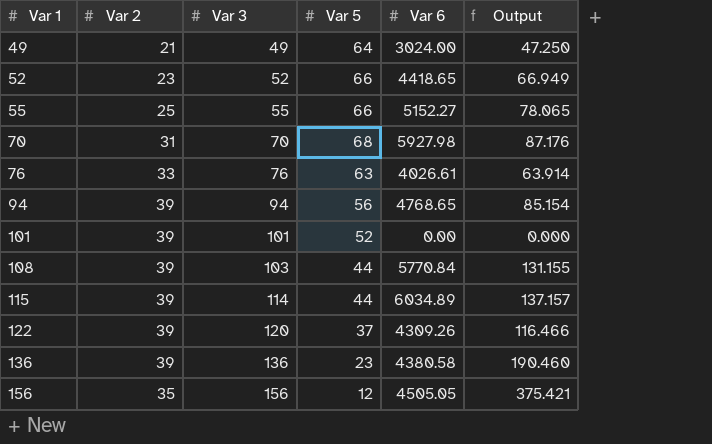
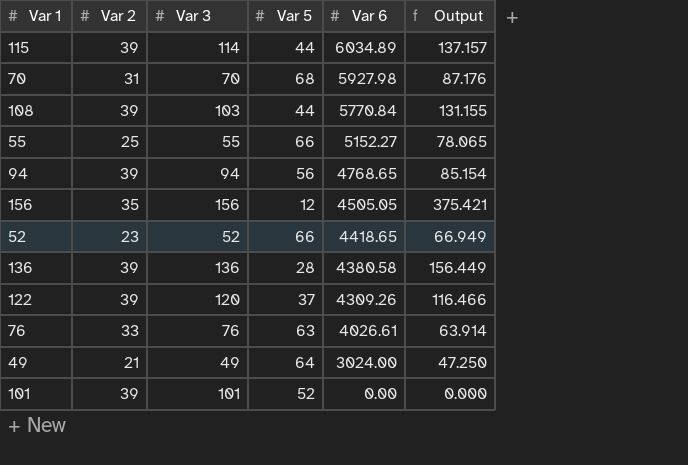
row order: Var 1 ascending -> Var 6 descending
136 | Var 5: 23 -> 28
136 | Output: 190.460 -> 156.449

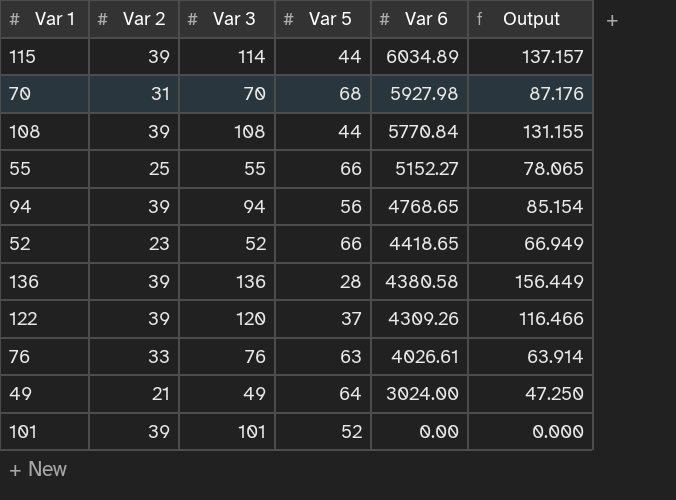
row 156: 35 | 156 | 12 | 4505.05 | 375.421 -> none
108 | Var 3: 103 -> 108

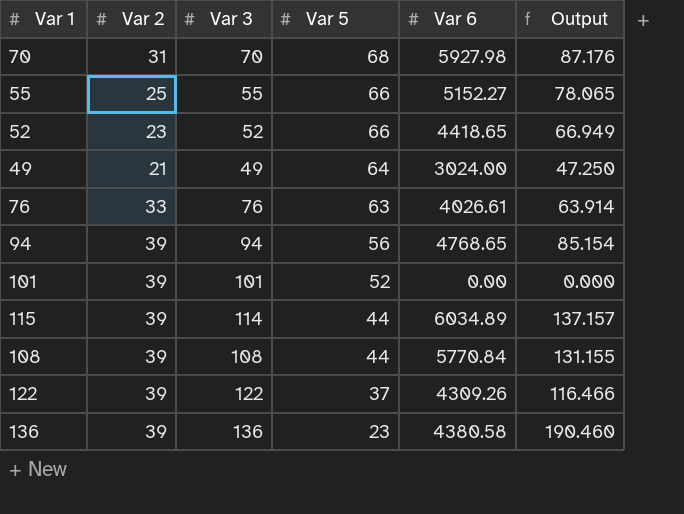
row order: Var 6 descending -> Var 5 descending
122 | Var 3: 120 -> 122
136 | Var 5: 28 -> 23
136 | Output: 156.449 -> 190.460

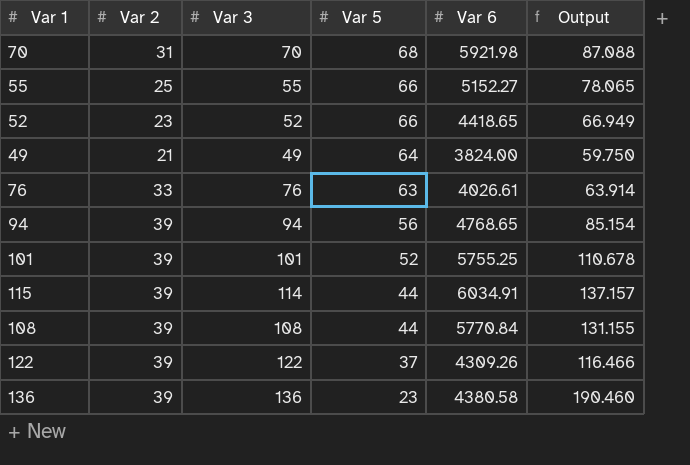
70 | Var 6: 5927.98 -> 5921.98
70 | Output: 87.176 -> 87.088
49 | Var 6: 3024.00 -> 3824.00
49 | Output: 47.250 -> 59.750
101 | Var 6: 0.00 -> 5755.25
101 | Output: 0.000 -> 110.678
115 | Var 6: 6034.89 -> 6034.91

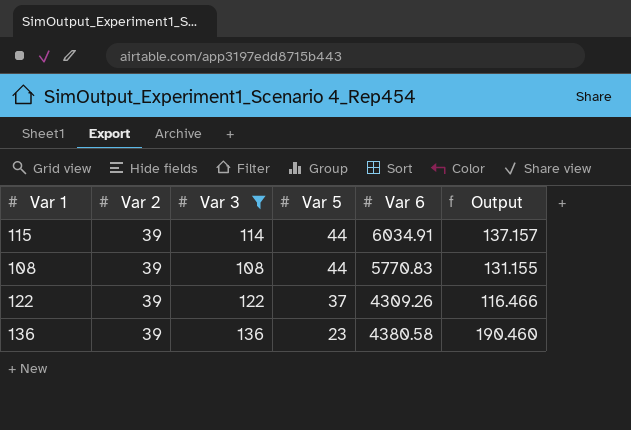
filter: none -> Var 3 >= 108
108 | Var 6: 5770.84 -> 5770.83

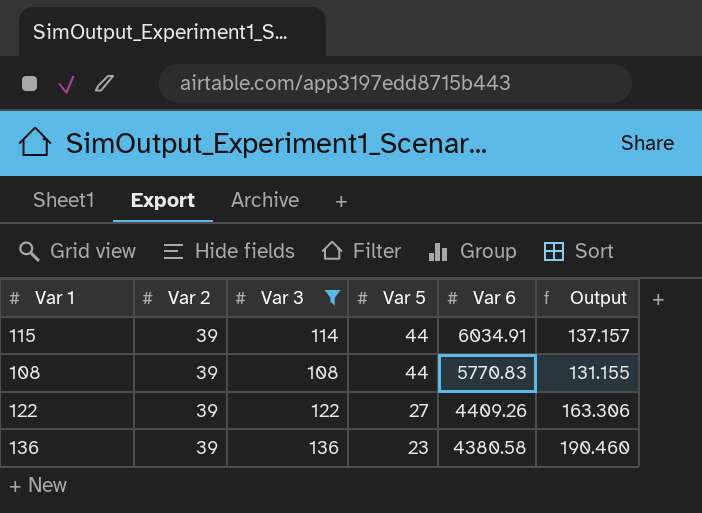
122 | Var 5: 37 -> 27
122 | Var 6: 4309.26 -> 4409.26
122 | Output: 116.466 -> 163.306

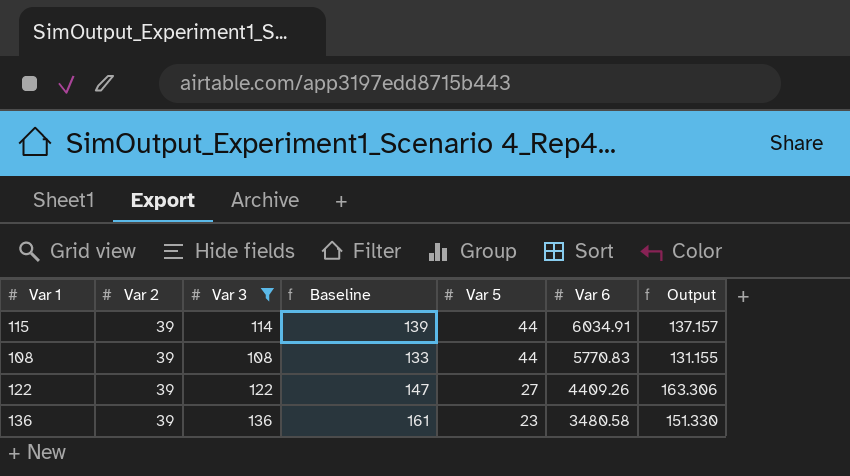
column Baseline | formula: none -> [Var 3] + 25
136 | Var 6: 4380.58 -> 3480.58
136 | Output: 190.460 -> 151.330

